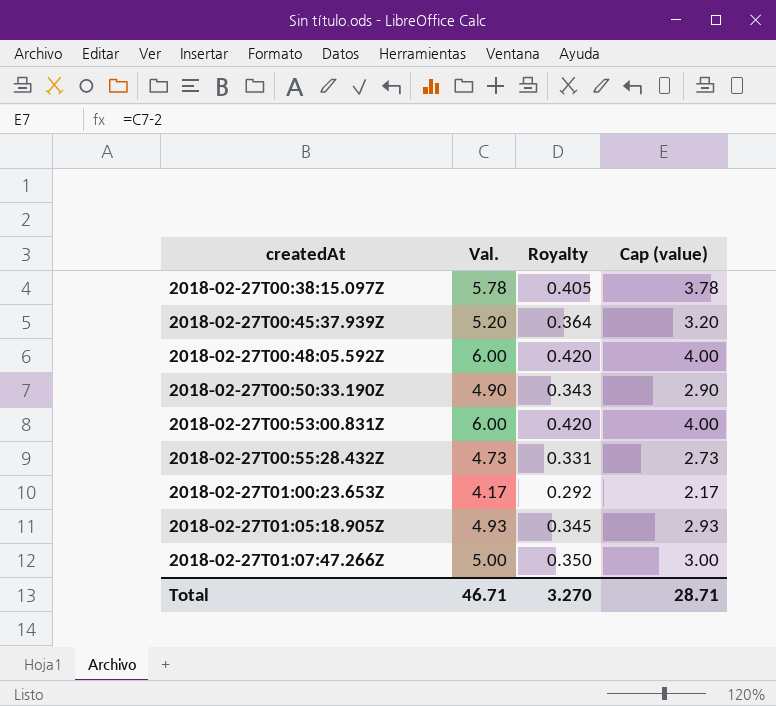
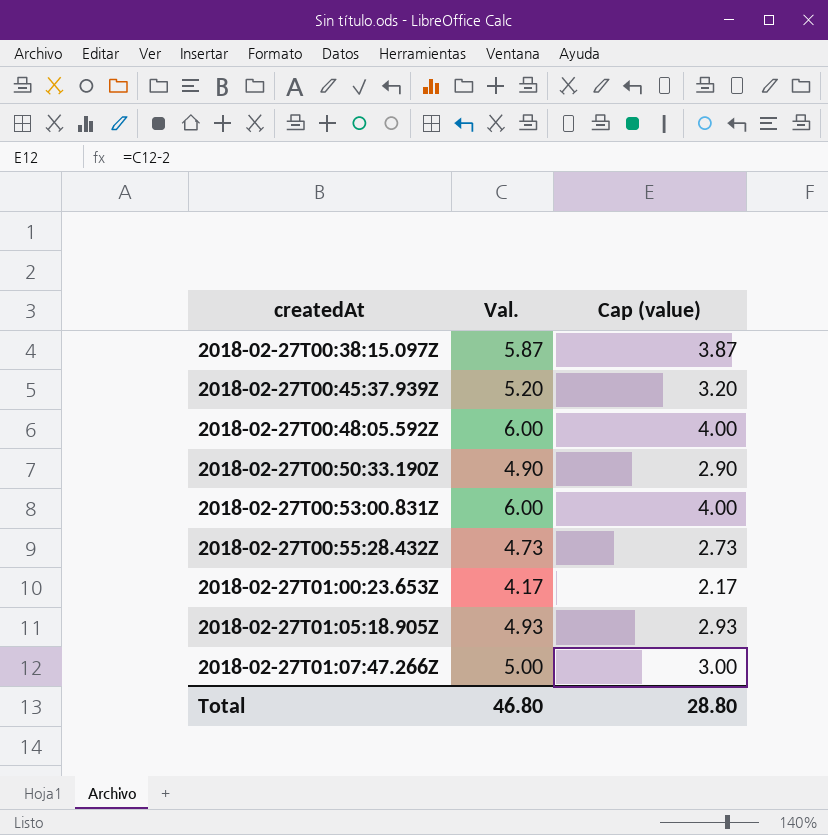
column Royalty | formula: [Val.] * 0.07 -> none
2018-02-27T00:38:15.097Z | Val.: 5.78 -> 5.87
2018-02-27T00:38:15.097Z | Cap (value): 3.78 -> 3.87
Total | Val.: 46.71 -> 46.80
Total | Cap (value): 28.71 -> 28.80

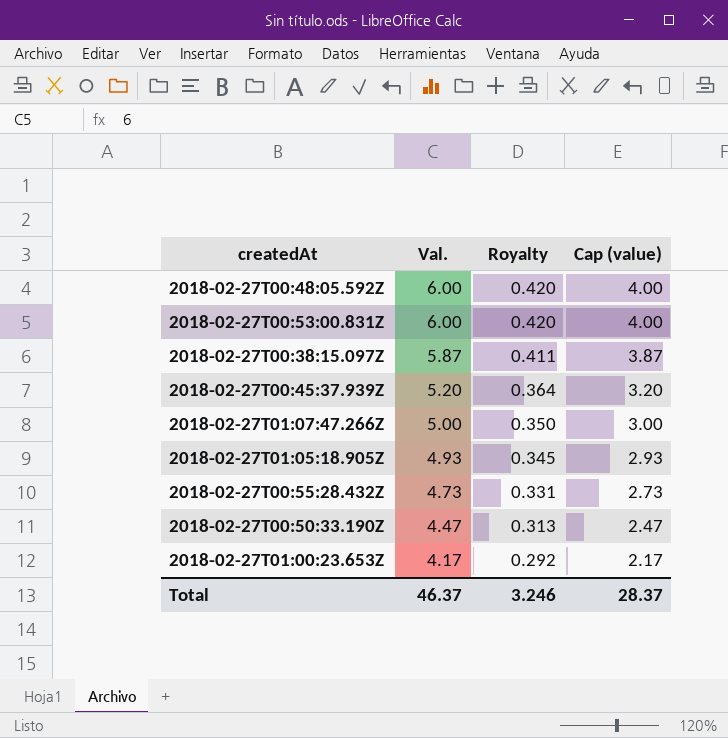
row order: createdAt ascending -> Val. descending
column Royalty | formula: none -> [Val.] * 0.07
2018-02-27T00:50:33.190Z | Val.: 4.90 -> 4.47
2018-02-27T00:50:33.190Z | Cap (value): 2.90 -> 2.47
Total | Val.: 46.80 -> 46.37
Total | Cap (value): 28.80 -> 28.37

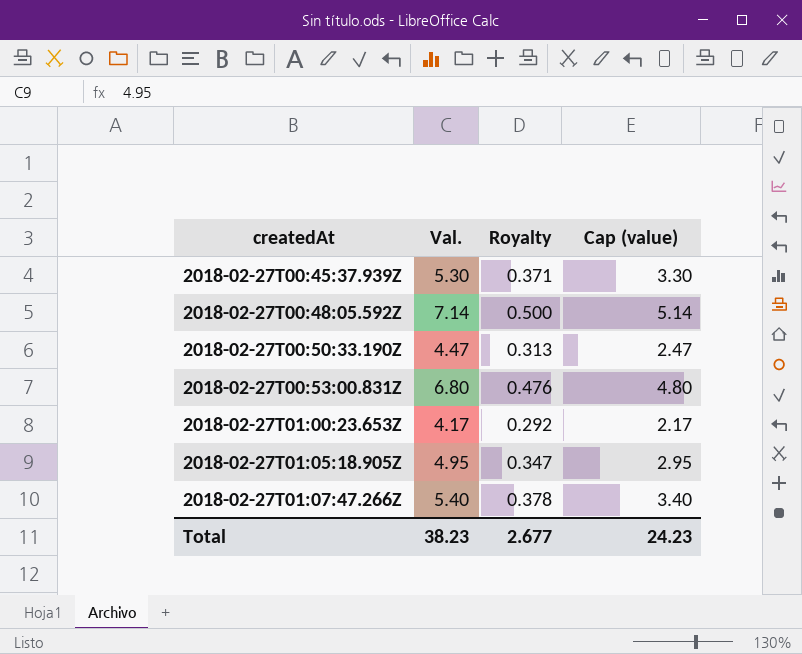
row order: Val. descending -> createdAt ascending
row 2018-02-27T00:38:15.097Z: 5.87 | 0.411 | 3.87 -> none
row 2018-02-27T00:55:28.432Z: 4.73 | 0.331 | 2.73 -> none
2018-02-27T00:45:37.939Z | Val.: 5.20 -> 5.30
2018-02-27T00:45:37.939Z | Royalty: 0.364 -> 0.371
2018-02-27T00:45:37.939Z | Cap (value): 3.20 -> 3.30
2018-02-27T00:48:05.592Z | Val.: 6.00 -> 7.14
2018-02-27T00:48:05.592Z | Royalty: 0.420 -> 0.500
2018-02-27T00:48:05.592Z | Cap (value): 4.00 -> 5.14
2018-02-27T00:53:00.831Z | Val.: 6.00 -> 6.80
2018-02-27T00:53:00.831Z | Royalty: 0.420 -> 0.476
2018-02-27T00:53:00.831Z | Cap (value): 4.00 -> 4.80
2018-02-27T01:05:18.905Z | Val.: 4.93 -> 4.95
2018-02-27T01:05:18.905Z | Royalty: 0.345 -> 0.347
2018-02-27T01:05:18.905Z | Cap (value): 2.93 -> 2.95
2018-02-27T01:07:47.266Z | Val.: 5.00 -> 5.40
2018-02-27T01:07:47.266Z | Royalty: 0.350 -> 0.378
2018-02-27T01:07:47.266Z | Cap (value): 3.00 -> 3.40
Total | Val.: 46.37 -> 38.23
Total | Royalty: 3.246 -> 2.677
Total | Cap (value): 28.37 -> 24.23

